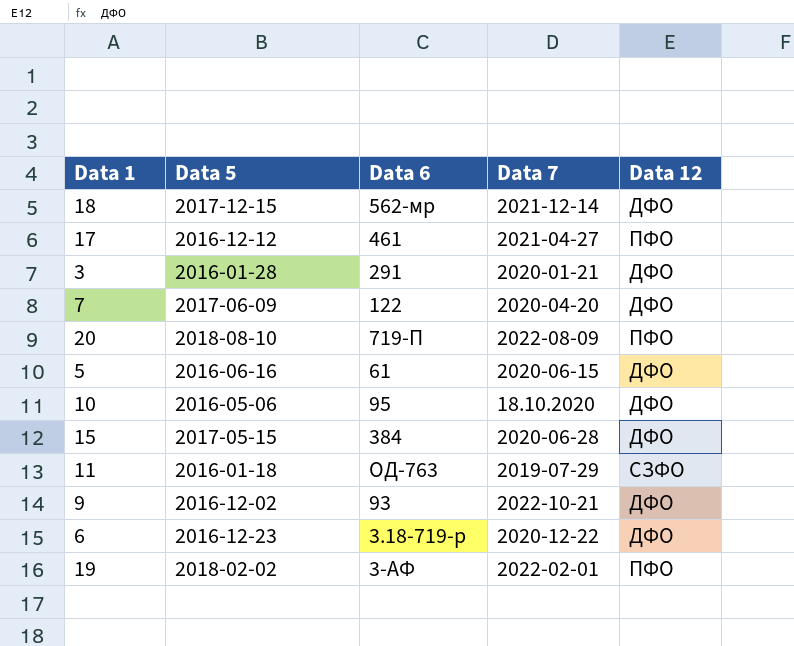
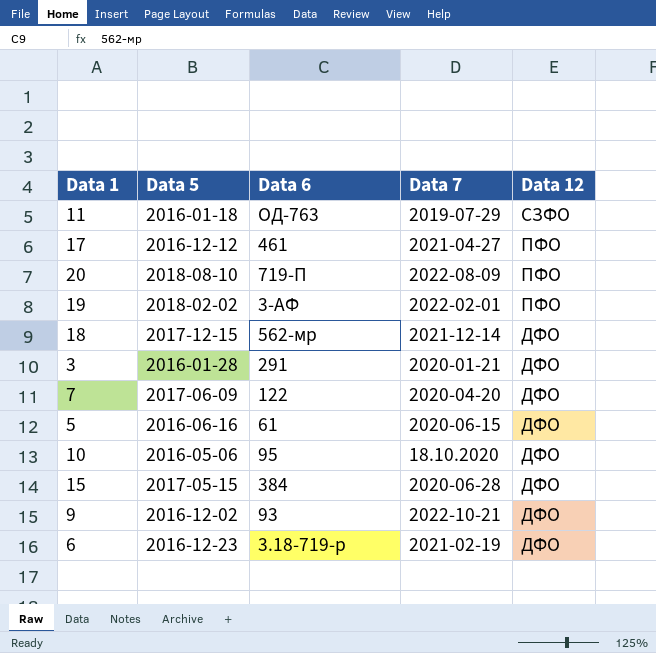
row order: none -> Data 12 descending
6 | Data 7: 2020-12-22 -> 2021-02-19

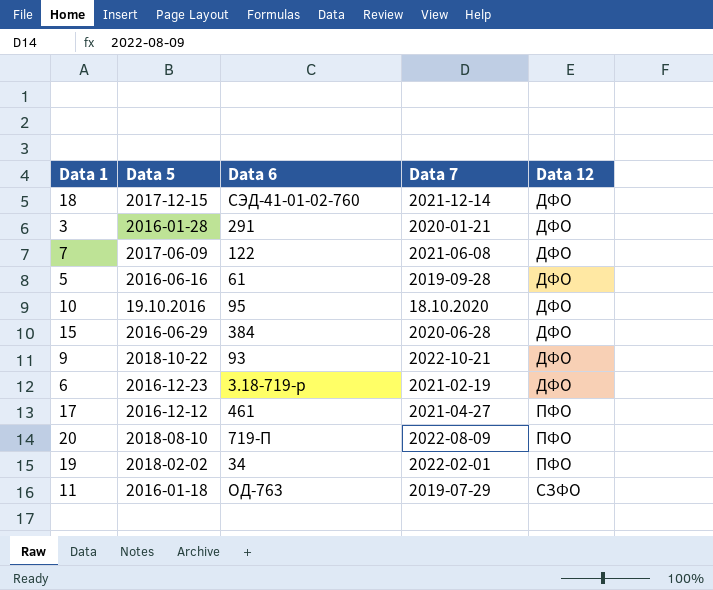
row order: Data 12 descending -> Data 12 ascending
18 | Data 6: 562-мр -> СЭД-41-01-02-760
7 | Data 7: 2020-04-20 -> 2021-06-08
5 | Data 7: 2020-06-15 -> 2019-09-28
10 | Data 5: 2016-05-06 -> 19.10.2016
15 | Data 5: 2017-05-15 -> 2016-06-29
9 | Data 5: 2016-12-02 -> 2018-10-22
19 | Data 6: 3-АФ -> 34

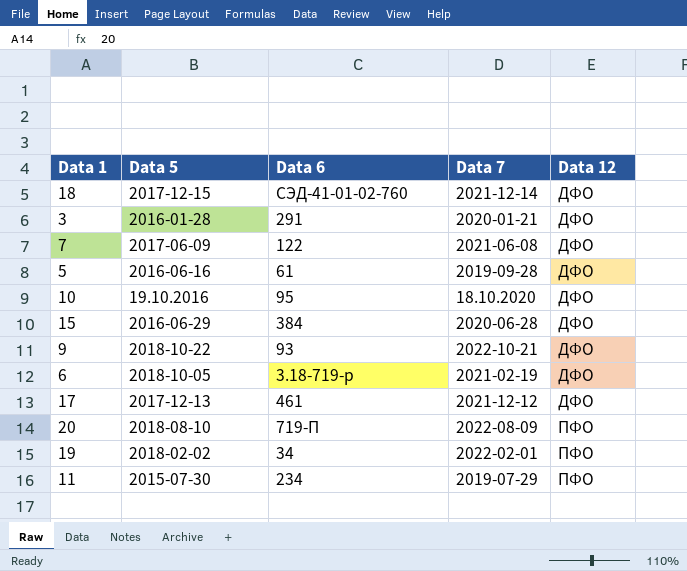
6 | Data 5: 2016-12-23 -> 2018-10-05
17 | Data 5: 2016-12-12 -> 2017-12-13
17 | Data 7: 2021-04-27 -> 2021-12-12
17 | Data 12: ПФО -> ДФО
11 | Data 5: 2016-01-18 -> 2015-07-30
11 | Data 6: ОД-763 -> 234
11 | Data 12: СЗФО -> ПФО

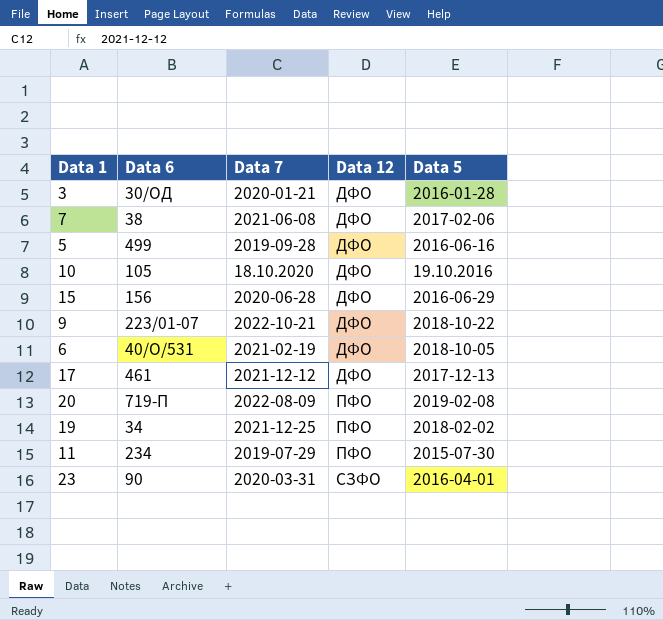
column Data 5 | position: 2 -> 5
row 18: 2017-12-15 | СЭД-41-01-02-760 | 2021-12-14 | ДФО -> none
3 | Data 6: 291 -> 30/ОД
7 | Data 6: 122 -> 38
7 | Data 5: 2017-06-09 -> 2017-02-06
5 | Data 6: 61 -> 499
10 | Data 6: 95 -> 105
15 | Data 6: 384 -> 156
9 | Data 6: 93 -> 223/01-07
6 | Data 6: 3.18-719-р -> 40/О/531
20 | Data 5: 2018-08-10 -> 2019-02-08
19 | Data 7: 2022-02-01 -> 2021-12-25
row 23: none -> 90 | 2020-03-31 | СЗФО | 2016-04-01

